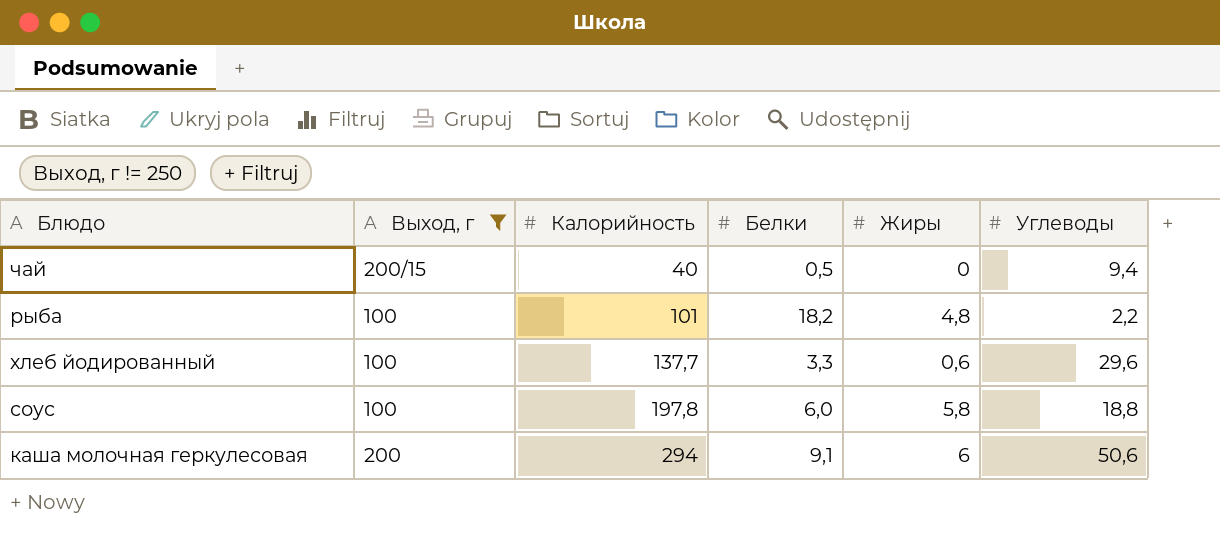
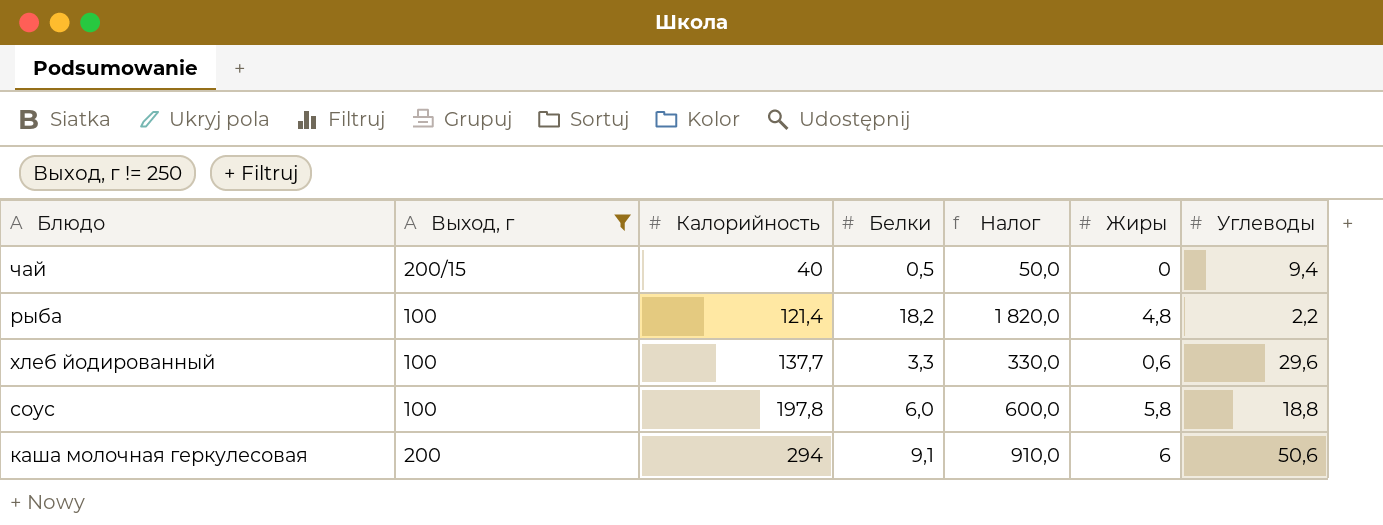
column Налог | formula: none -> [Белки] * 100
рыба | Калорийность: 101 -> 121,4

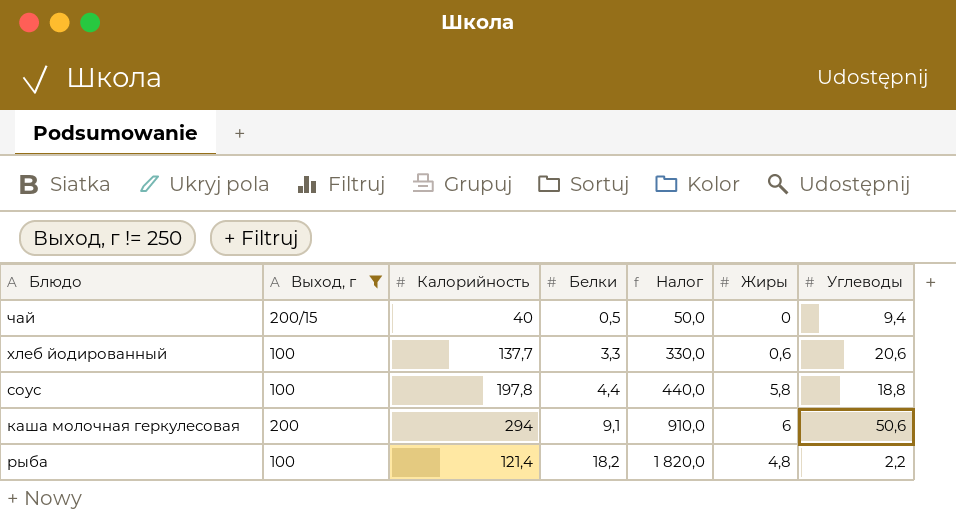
row order: Калорийность ascending -> Белки ascending
хлеб йодированный | Углеводы: 29,6 -> 20,6
соус | Белки: 6,0 -> 4,4
соус | Налог: 600,0 -> 440,0

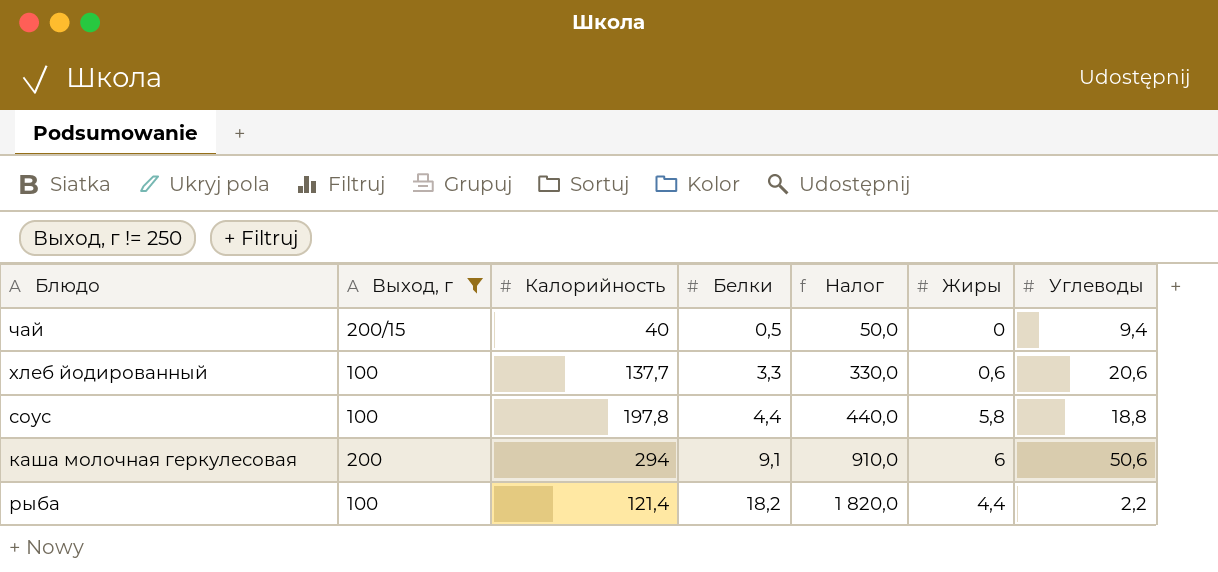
рыба | Жиры: 4,8 -> 4,4

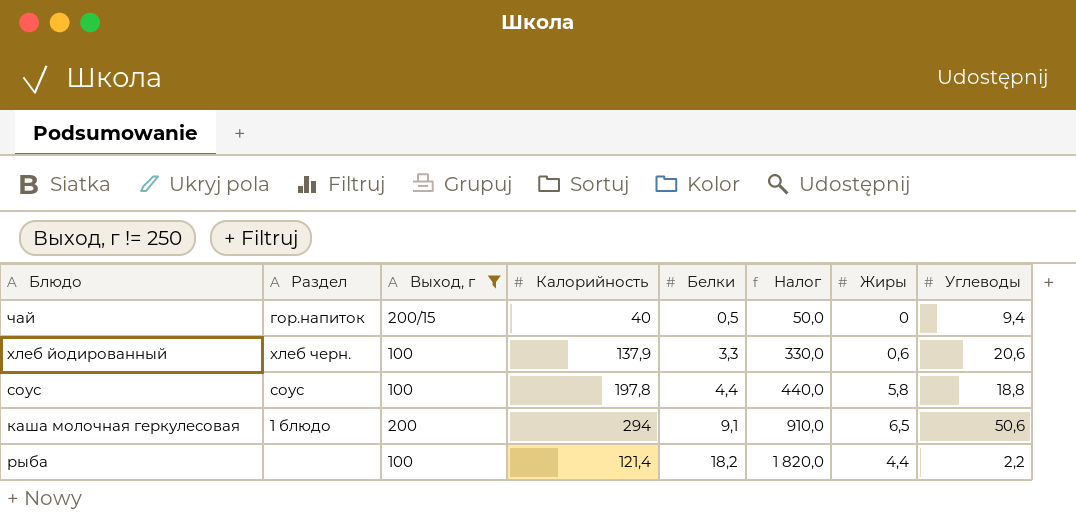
column Раздел | position: none -> 2
хлеб йодированный | Калорийность: 137,7 -> 137,9
каша молочная геркулесовая | Жиры: 6 -> 6,5

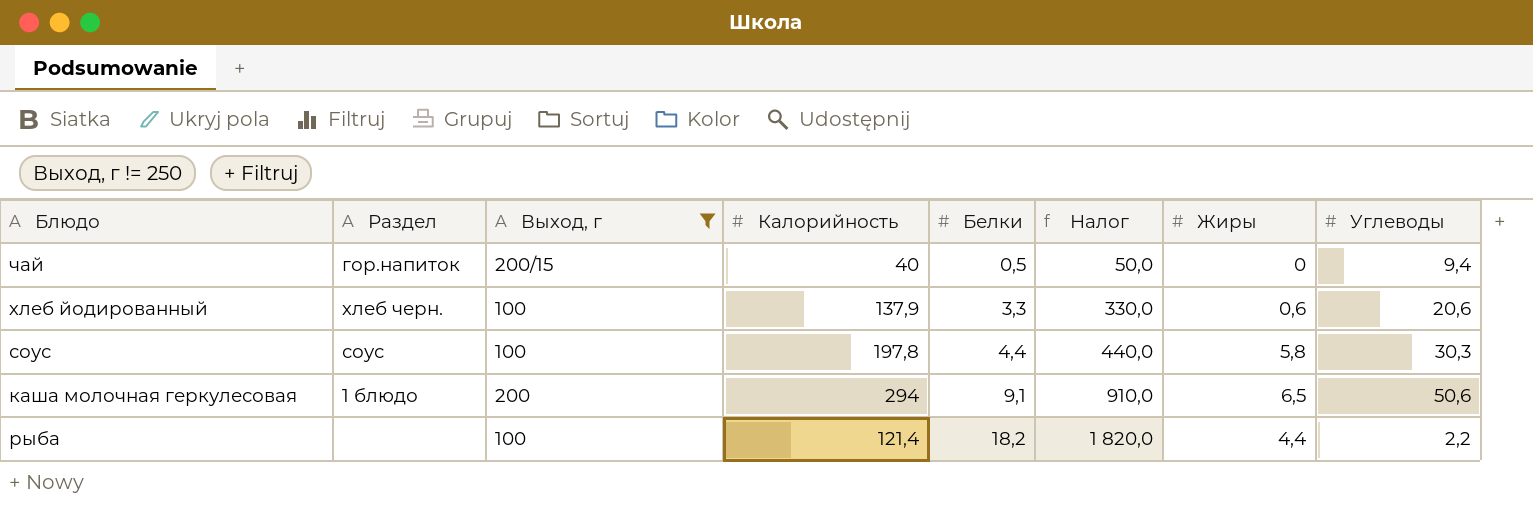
соус | Углеводы: 18,8 -> 30,3

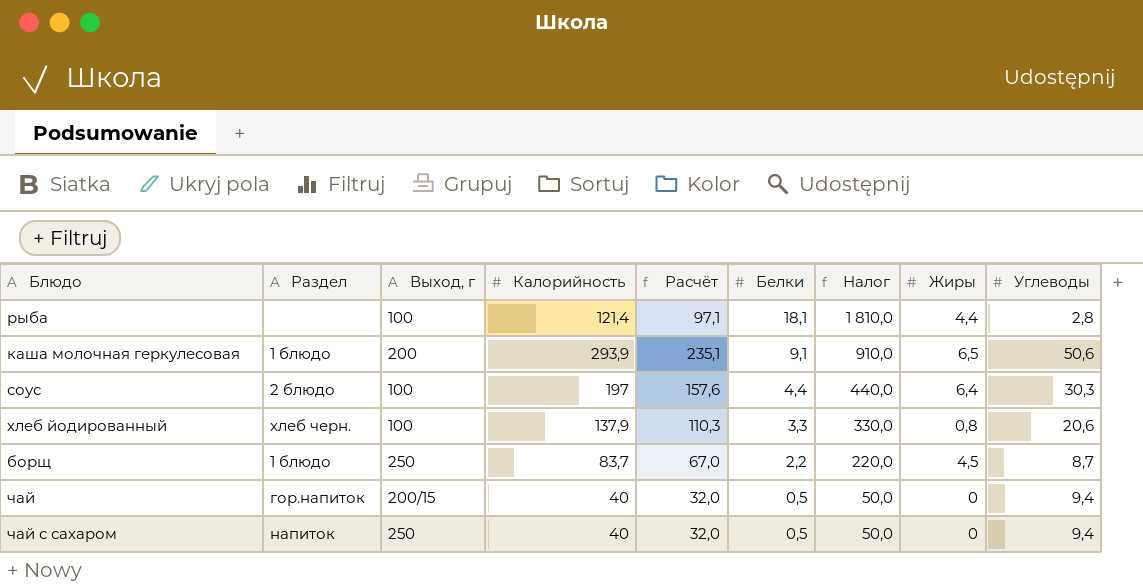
filter: Выход, г != 250 -> none
row order: Белки ascending -> Белки descending
column Расчёт | formula: none -> [Калорийность] * 0,8
рыба | Белки: 18,2 -> 18,1
рыба | Налог: 1 820,0 -> 1 810,0
рыба | Углеводы: 2,2 -> 2,8
каша молочная геркулесовая | Калорийность: 294 -> 293,9
соус | Раздел: соус -> 2 блюдо
соус | Калорийность: 197,8 -> 197
соус | Жиры: 5,8 -> 6,4
хлеб йодированный | Жиры: 0,6 -> 0,8

